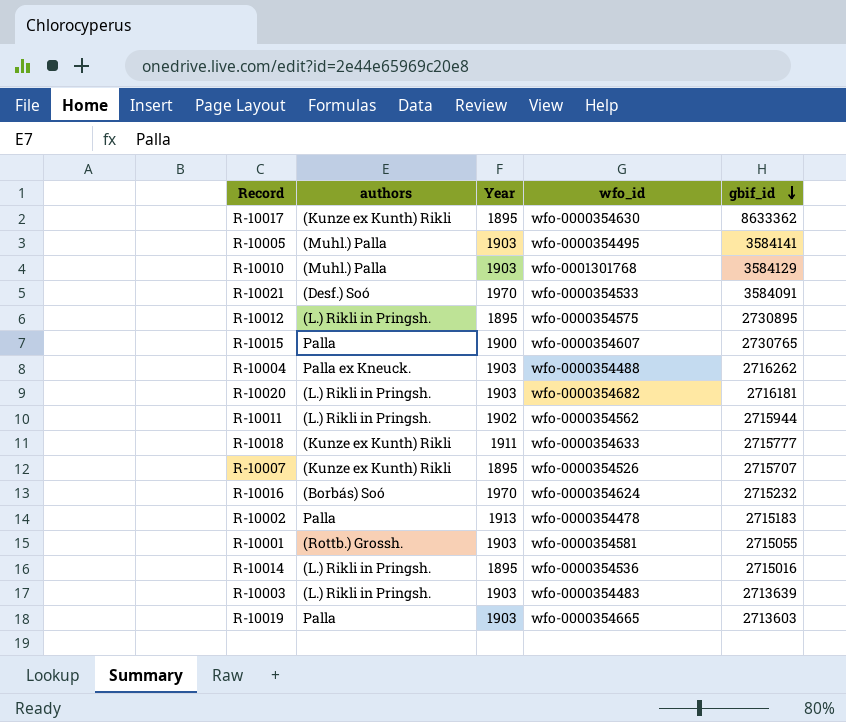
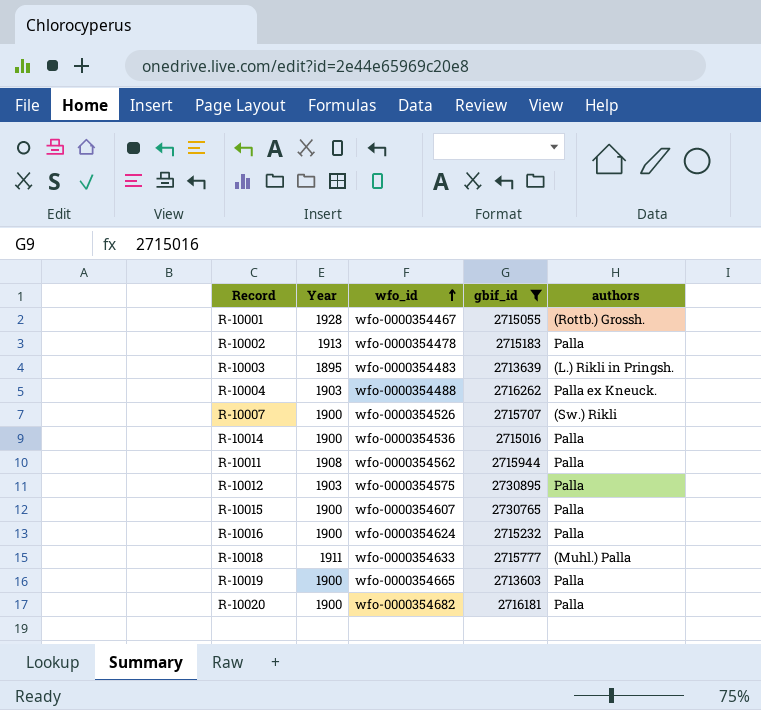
filter: none -> gbif_id <= 2730895
row order: gbif_id descending -> wfo_id ascending
column authors | position: 2 -> 5
R-10001 | Year: 1903 -> 1928
R-10001 | wfo_id: wfo-0000354581 -> wfo-0000354467
R-10003 | Year: 1903 -> 1895
R-10007 | Year: 1895 -> 1900
R-10007 | authors: (Kunze ex Kunth) Rikli -> (Sw.) Rikli
R-10014 | Year: 1895 -> 1900
R-10014 | authors: (L.) Rikli in Pringsh. -> Palla
R-10011 | Year: 1902 -> 1908
R-10011 | authors: (L.) Rikli in Pringsh. -> Palla
R-10012 | Year: 1895 -> 1903
R-10012 | authors: (L.) Rikli in Pringsh. -> Palla
R-10016 | Year: 1970 -> 1900
R-10016 | authors: (Borbás) Soó -> Palla
R-10018 | authors: (Kunze ex Kunth) Rikli -> (Muhl.) Palla
R-10019 | Year: 1903 -> 1900
R-10020 | Year: 1903 -> 1900
R-10020 | authors: (L.) Rikli in Pringsh. -> Palla

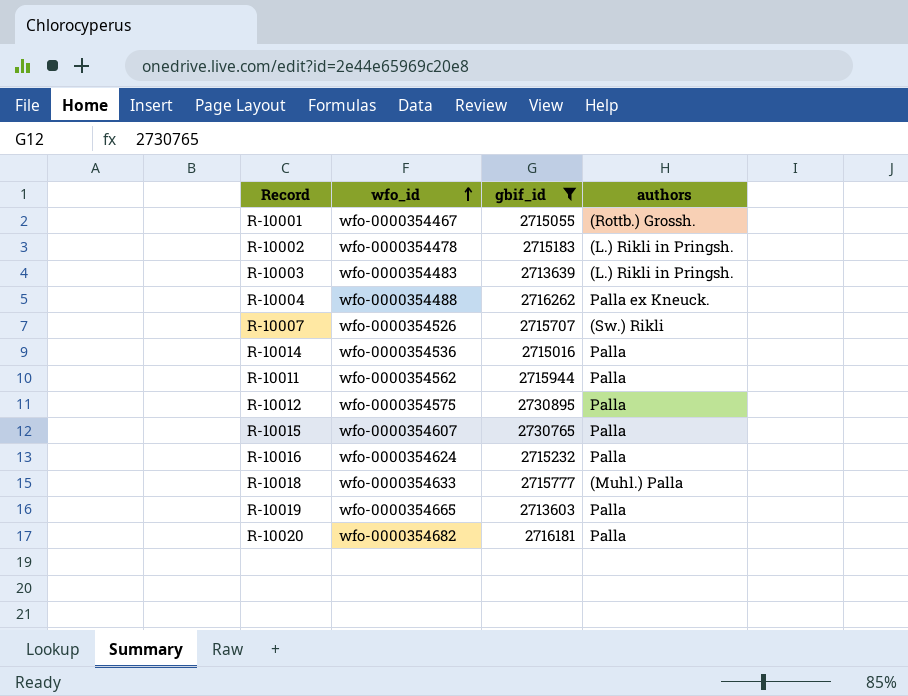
column Year | position: 2 -> none
R-10002 | authors: Palla -> (L.) Rikli in Pringsh.

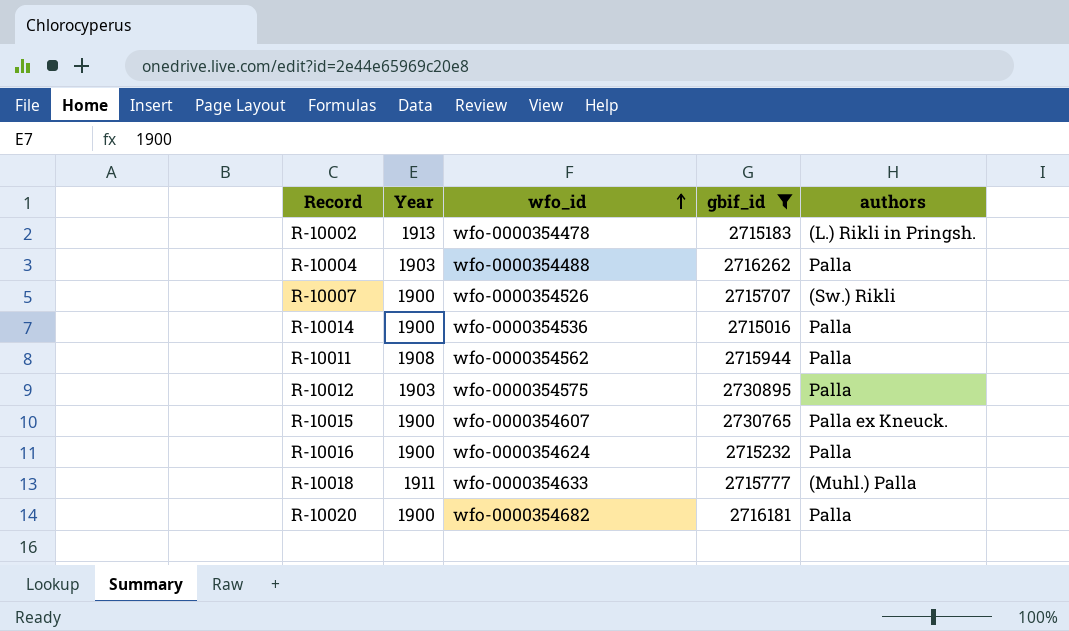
column Year | position: none -> 2
row R-10001: wfo-0000354467 | 2715055 | (Rottb.) Grossh. -> none
row R-10003: wfo-0000354483 | 2713639 | (L.) Rikli in Pringsh. -> none
row R-10019: wfo-0000354665 | 2713603 | Palla -> none
R-10004 | authors: Palla ex Kneuck. -> Palla
R-10015 | authors: Palla -> Palla ex Kneuck.

